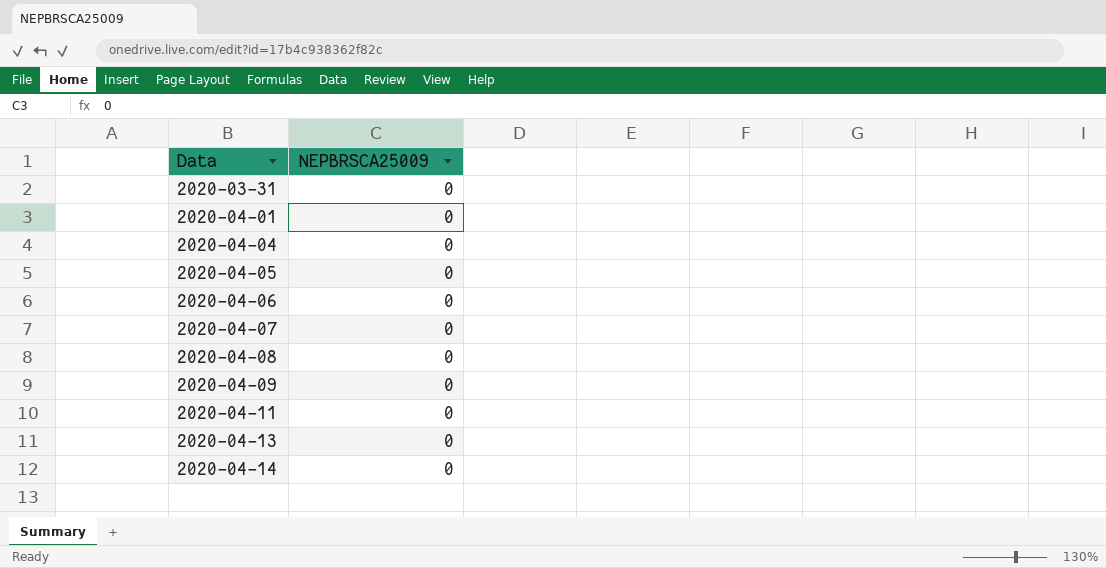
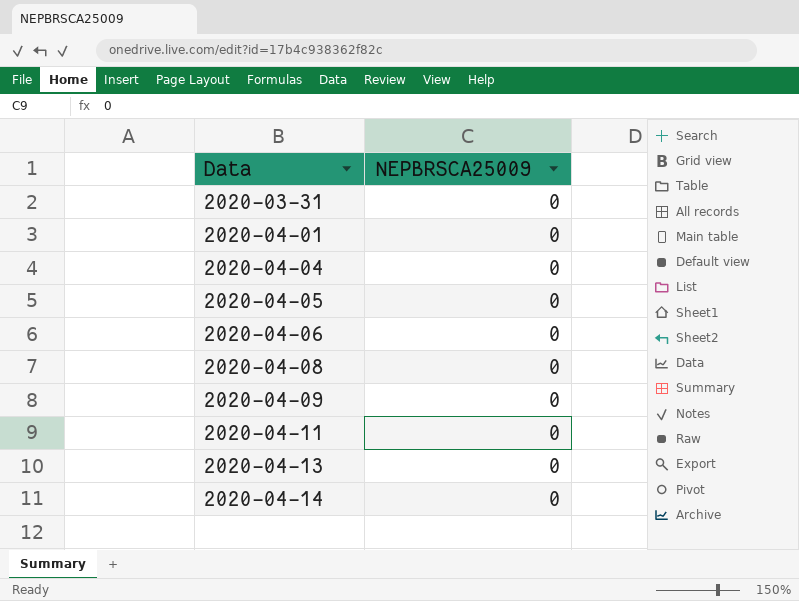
row 2020-04-07: 0 -> none

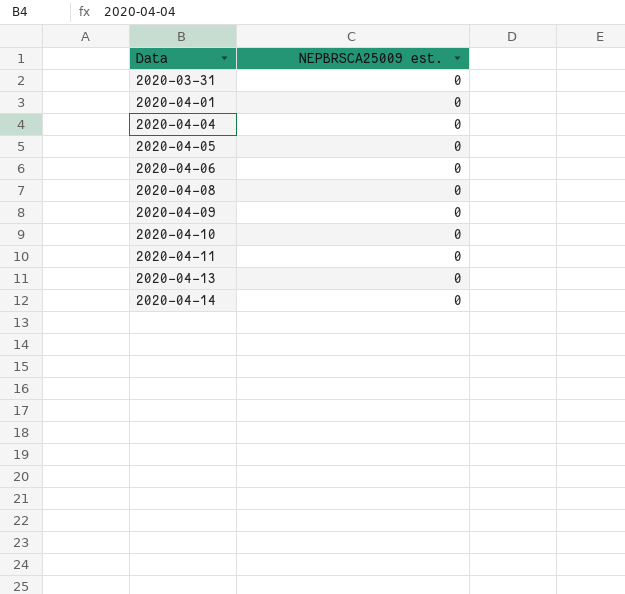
column name: NEPBRSCA25009 -> NEPBRSCA25009 est.
row 2020-04-10: none -> 0

